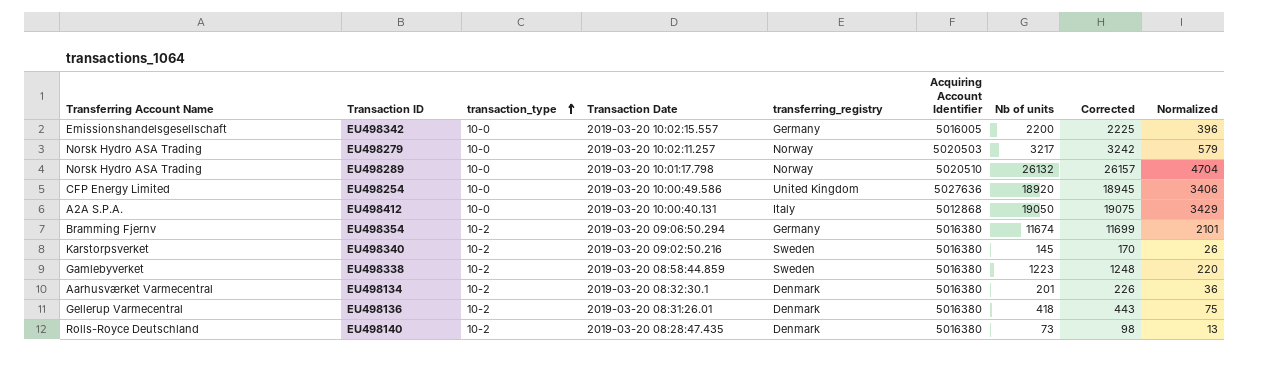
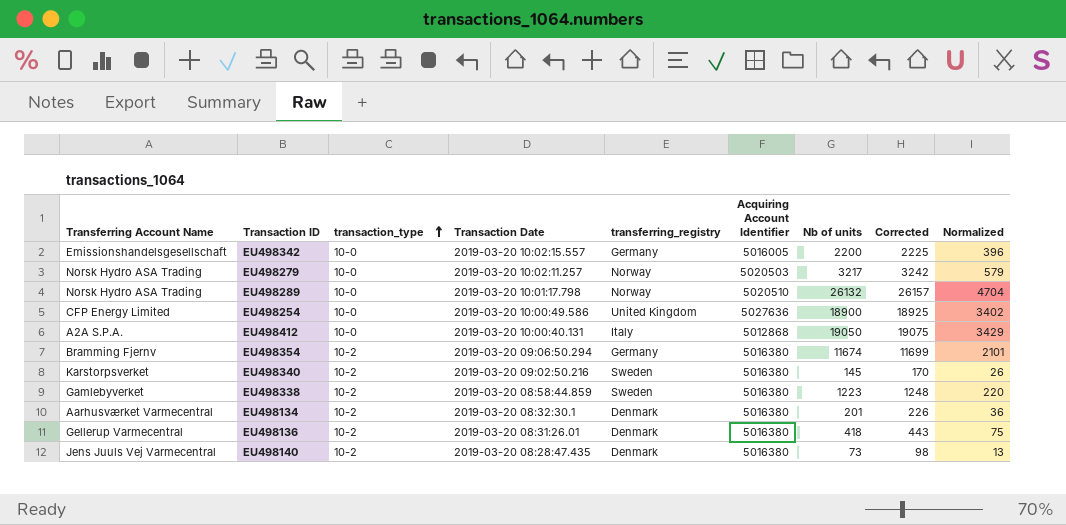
EU498254 | Nb of units: 18920 -> 18900
EU498254 | Corrected: 18945 -> 18925
EU498254 | Normalized: 3406 -> 3402
EU498140 | Transferring Account Name: Rolls-Royce Deutschland -> Jens Juuls Vej Varmecentral

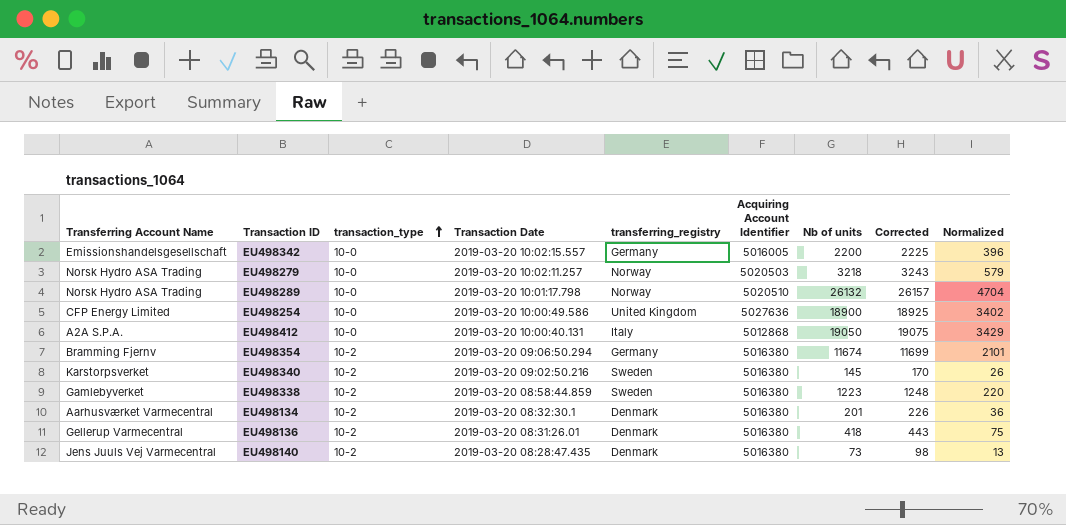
EU498279 | Nb of units: 3217 -> 3218
EU498279 | Corrected: 3242 -> 3243

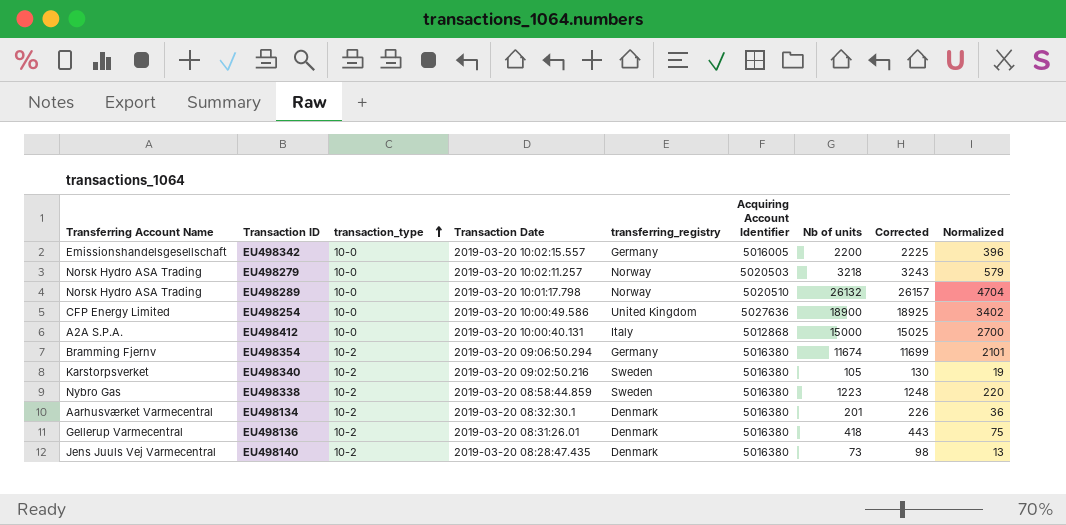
EU498412 | Nb of units: 19050 -> 15000
EU498412 | Corrected: 19075 -> 15025
EU498412 | Normalized: 3429 -> 2700
EU498340 | Nb of units: 145 -> 105
EU498340 | Corrected: 170 -> 130
EU498340 | Normalized: 26 -> 19
EU498338 | Transferring Account Name: Gamlebyverket -> Nybro Gas

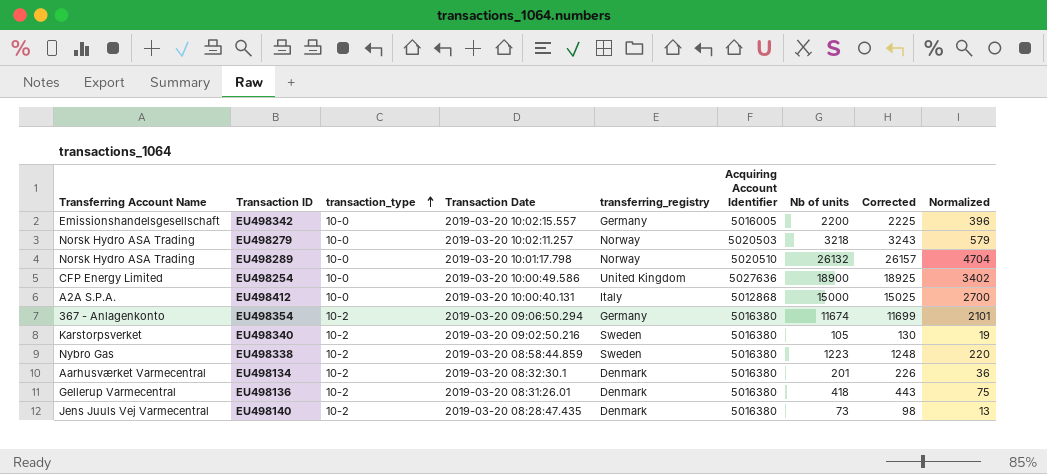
EU498354 | Transferring Account Name: Bramming Fjernv -> 367 - Anlagenkonto

